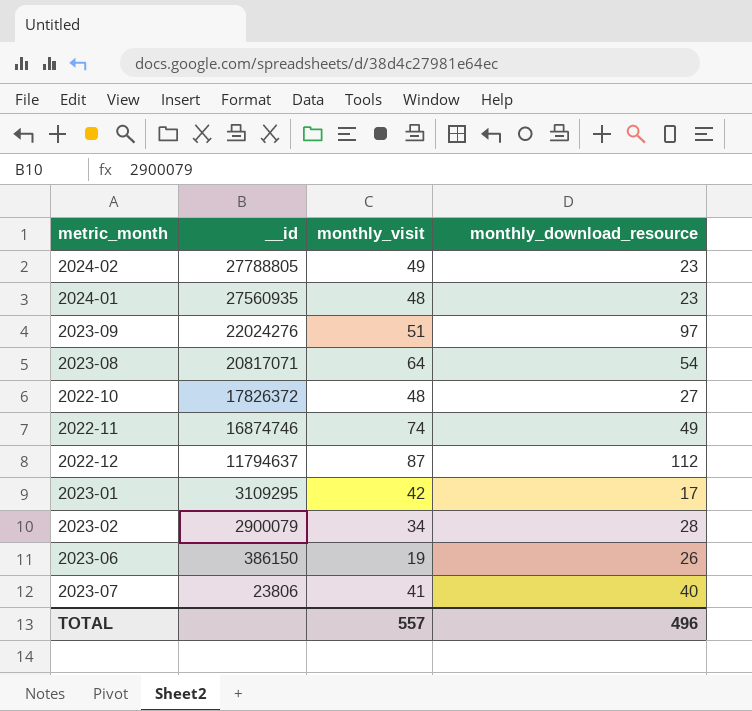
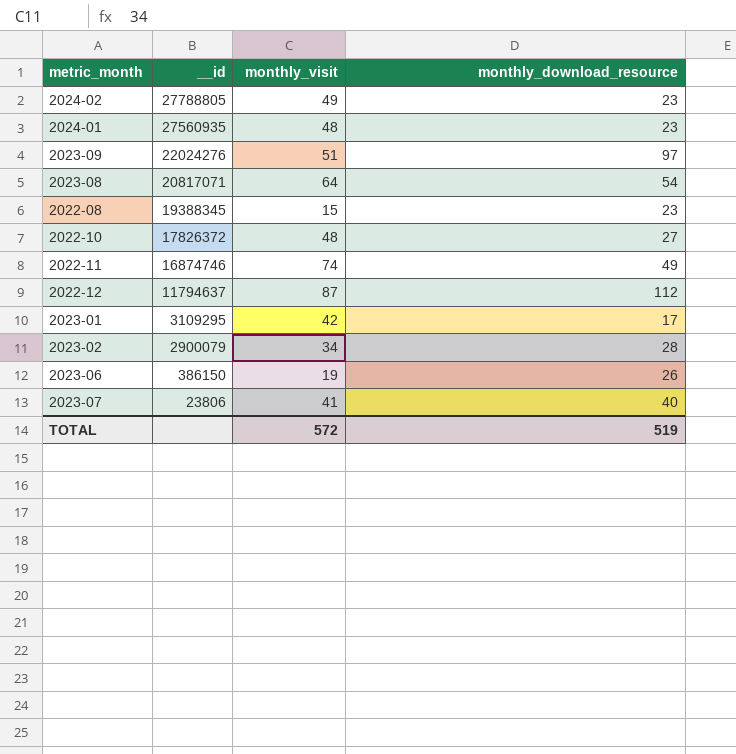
row 2022-08: none -> 19388345 | 15 | 23
TOTAL | monthly_visit: 557 -> 572
TOTAL | monthly_download_resource: 496 -> 519

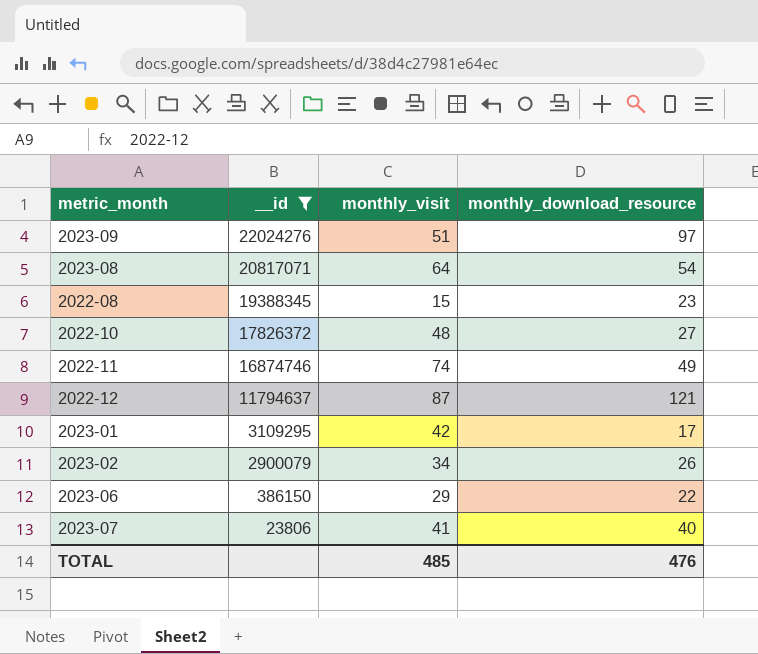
filter: none -> __id <= 22024276
2022-12 | monthly_download_resource: 112 -> 121
2023-02 | monthly_download_resource: 28 -> 26
2023-06 | monthly_visit: 19 -> 29
2023-06 | monthly_download_resource: 26 -> 22
TOTAL | monthly_visit: 572 -> 485
TOTAL | monthly_download_resource: 519 -> 476

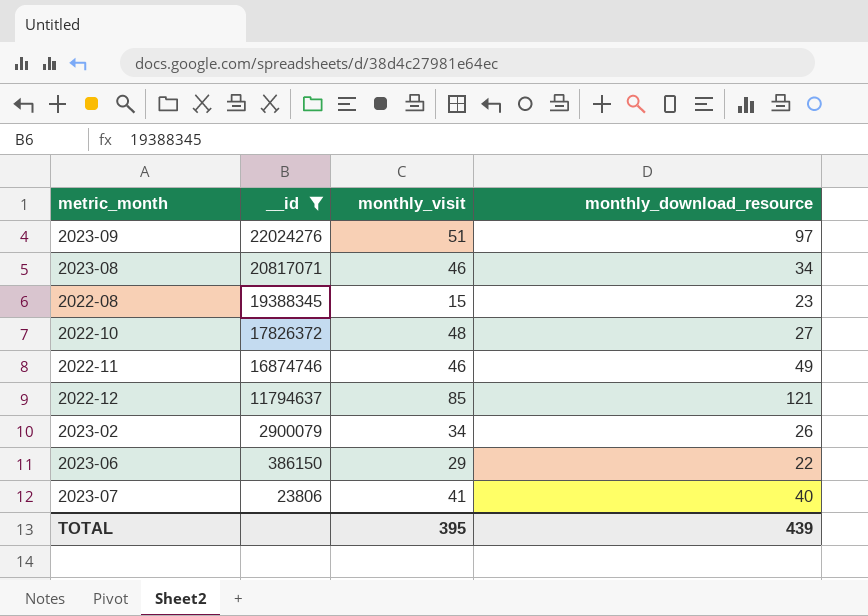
row 2023-01: 3109295 | 42 | 17 -> none
2023-08 | monthly_visit: 64 -> 46
2023-08 | monthly_download_resource: 54 -> 34
2022-11 | monthly_visit: 74 -> 46
2022-12 | monthly_visit: 87 -> 85
TOTAL | monthly_visit: 485 -> 395
TOTAL | monthly_download_resource: 476 -> 439

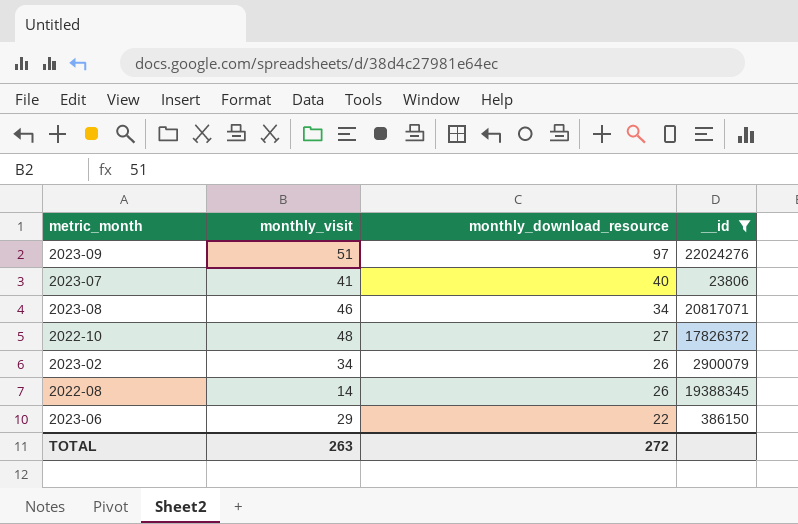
row order: __id descending -> monthly_download_resource descending
column __id | position: 2 -> 4
row 2022-11: 16874746 | 46 | 49 -> none
row 2022-12: 11794637 | 85 | 121 -> none
2022-08 | monthly_visit: 15 -> 14
2022-08 | monthly_download_resource: 23 -> 26
TOTAL | monthly_visit: 395 -> 263
TOTAL | monthly_download_resource: 439 -> 272

